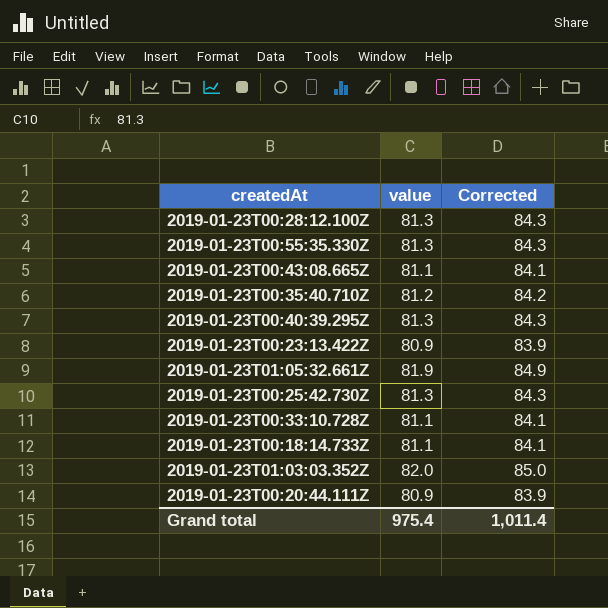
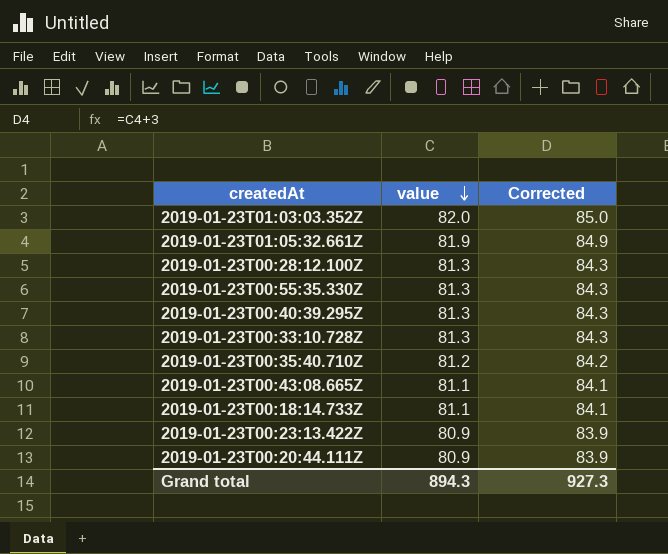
row order: none -> value descending
row 2019-01-23T00:25:42.730Z: 81.3 | 84.3 -> none
2019-01-23T00:33:10.728Z | value: 81.1 -> 81.3
2019-01-23T00:33:10.728Z | Corrected: 84.1 -> 84.3
Grand total | value: 975.4 -> 894.3
Grand total | Corrected: 1,011.4 -> 927.3

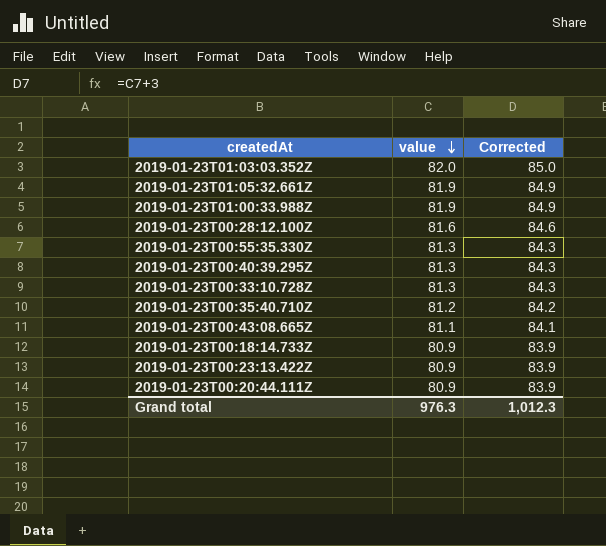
row 2019-01-23T01:00:33.988Z: none -> 81.9 | 84.9
2019-01-23T00:28:12.100Z | value: 81.3 -> 81.6
2019-01-23T00:28:12.100Z | Corrected: 84.3 -> 84.6
2019-01-23T00:18:14.733Z | value: 81.1 -> 80.9
2019-01-23T00:18:14.733Z | Corrected: 84.1 -> 83.9
Grand total | value: 894.3 -> 976.3
Grand total | Corrected: 927.3 -> 1,012.3

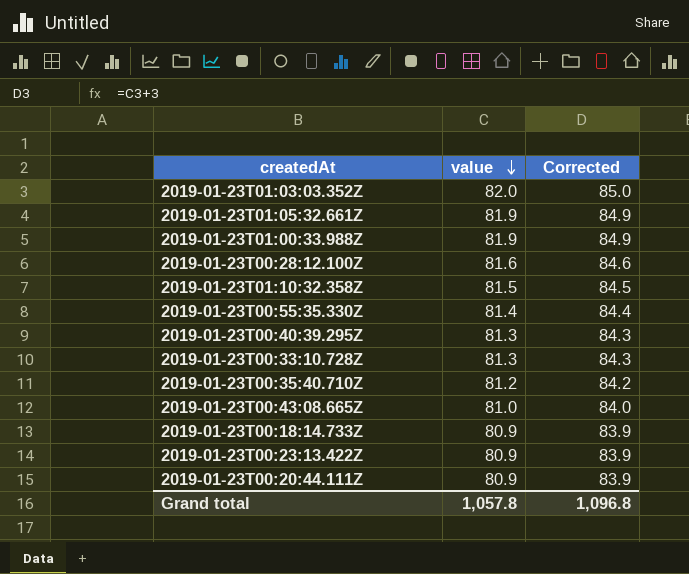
row 2019-01-23T01:10:32.358Z: none -> 81.5 | 84.5
2019-01-23T00:55:35.330Z | value: 81.3 -> 81.4
2019-01-23T00:55:35.330Z | Corrected: 84.3 -> 84.4
2019-01-23T00:43:08.665Z | value: 81.1 -> 81.0
2019-01-23T00:43:08.665Z | Corrected: 84.1 -> 84.0
Grand total | value: 976.3 -> 1,057.8
Grand total | Corrected: 1,012.3 -> 1,096.8

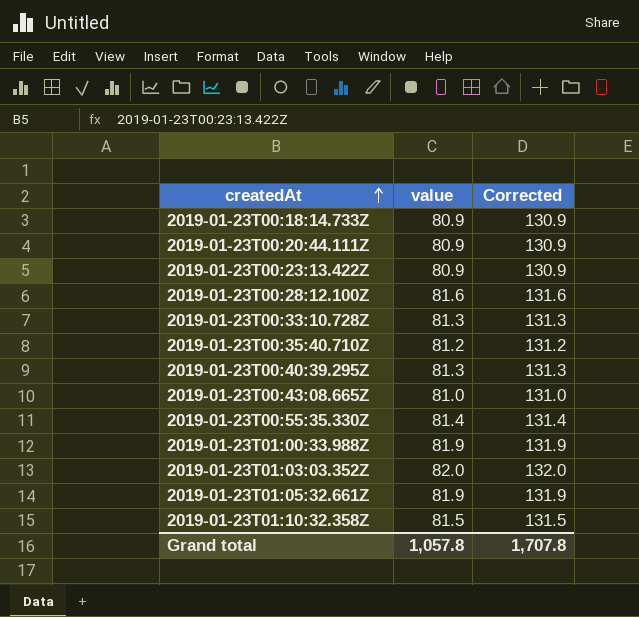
row order: value descending -> createdAt ascending
column Corrected | formula: [value] + 3 -> [value] + 50
Grand total | Corrected: 1,096.8 -> 1,707.8

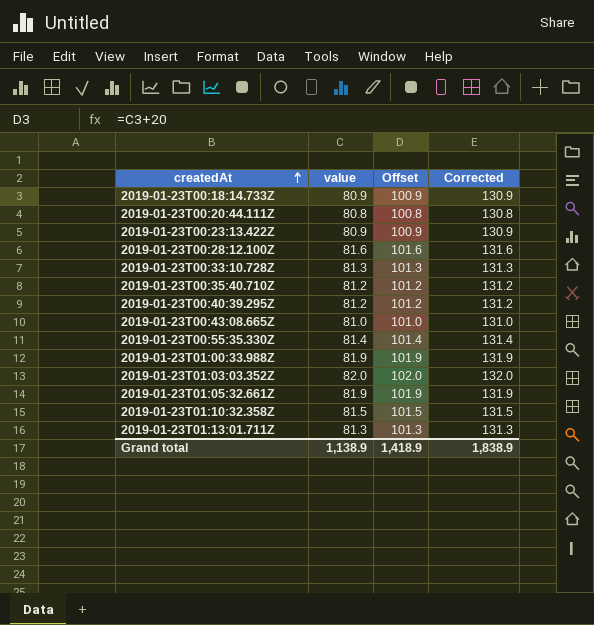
column Offset | formula: none -> [value] + 20
2019-01-23T00:20:44.111Z | value: 80.9 -> 80.8
2019-01-23T00:20:44.111Z | Corrected: 130.9 -> 130.8
2019-01-23T00:40:39.295Z | value: 81.3 -> 81.2
2019-01-23T00:40:39.295Z | Corrected: 131.3 -> 131.2
row 2019-01-23T01:13:01.711Z: none -> 81.3 | 101.3 | 131.3
Grand total | value: 1,057.8 -> 1,138.9
Grand total | Corrected: 1,707.8 -> 1,838.9

